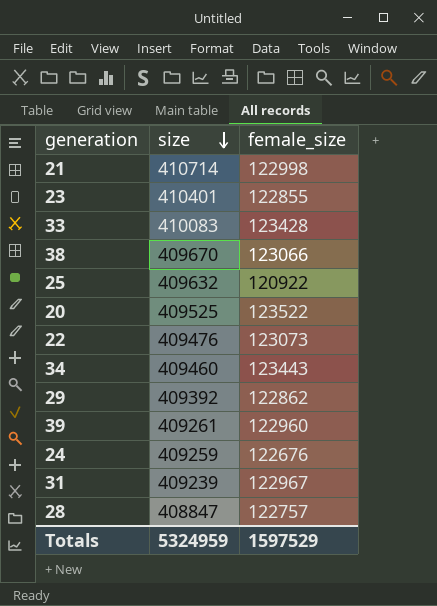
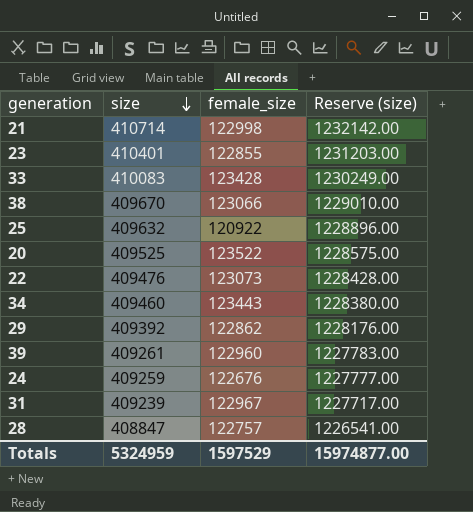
column Reserve (size) | formula: none -> [size] * 3

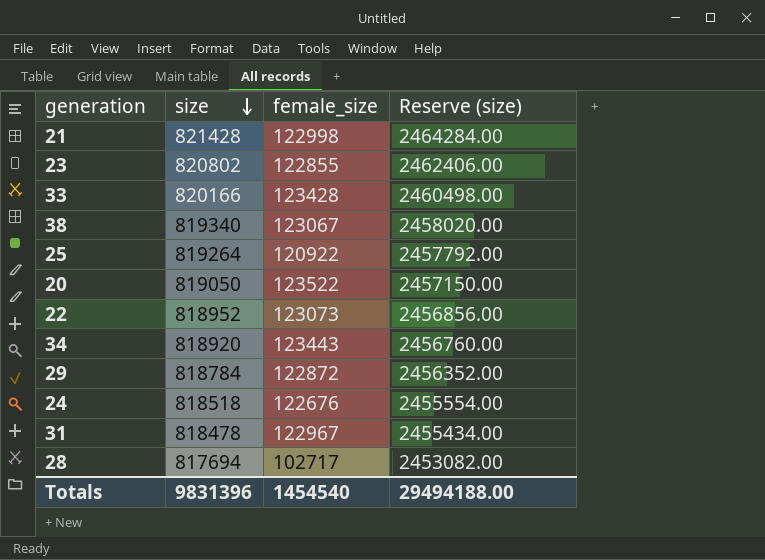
row 39: 409261 | 122960 | 1227783.00 -> none
21 | size: 410714 -> 821428
21 | Reserve (size): 1232142.00 -> 2464284.00
23 | size: 410401 -> 820802
23 | Reserve (size): 1231203.00 -> 2462406.00
33 | size: 410083 -> 820166
33 | Reserve (size): 1230249.00 -> 2460498.00
38 | size: 409670 -> 819340
38 | female_size: 123066 -> 123067
38 | Reserve (size): 1229010.00 -> 2458020.00
25 | size: 409632 -> 819264
25 | Reserve (size): 1228896.00 -> 2457792.00
20 | size: 409525 -> 819050
20 | Reserve (size): 1228575.00 -> 2457150.00
22 | size: 409476 -> 818952
22 | Reserve (size): 1228428.00 -> 2456856.00
34 | size: 409460 -> 818920
34 | Reserve (size): 1228380.00 -> 2456760.00
29 | size: 409392 -> 818784
29 | female_size: 122862 -> 122872
29 | Reserve (size): 1228176.00 -> 2456352.00
24 | size: 409259 -> 818518
24 | Reserve (size): 1227777.00 -> 2455554.00
31 | size: 409239 -> 818478
31 | Reserve (size): 1227717.00 -> 2455434.00
28 | size: 408847 -> 817694
28 | female_size: 122757 -> 102717
28 | Reserve (size): 1226541.00 -> 2453082.00
Totals | size: 5324959 -> 9831396
Totals | female_size: 1597529 -> 1454540
Totals | Reserve (size): 15974877.00 -> 29494188.00

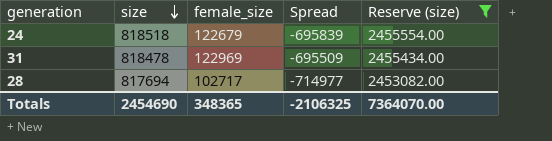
filter: none -> Reserve (size) <= 2455554.00
column Spread | formula: none -> [female_size] - [size]
24 | female_size: 122676 -> 122679
31 | female_size: 122967 -> 122969
Totals | size: 9831396 -> 2454690
Totals | female_size: 1454540 -> 348365
Totals | Reserve (size): 29494188.00 -> 7364070.00

